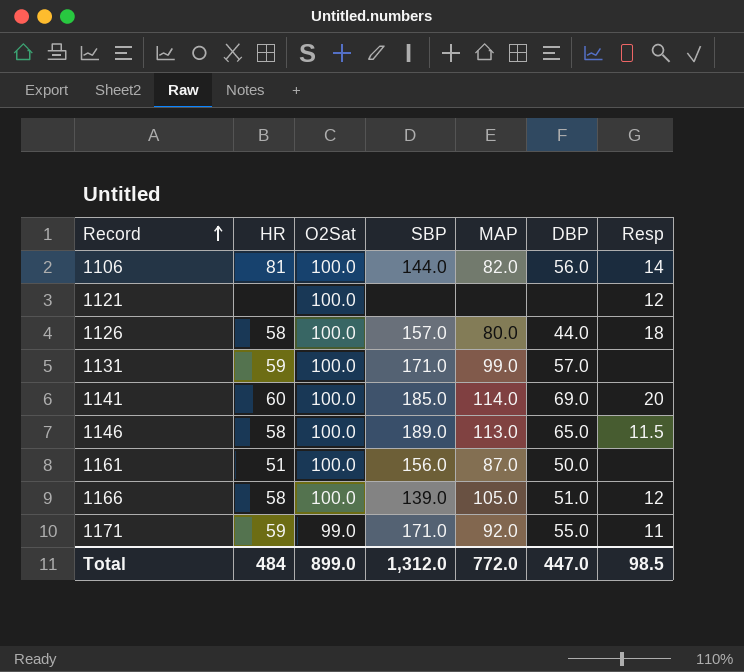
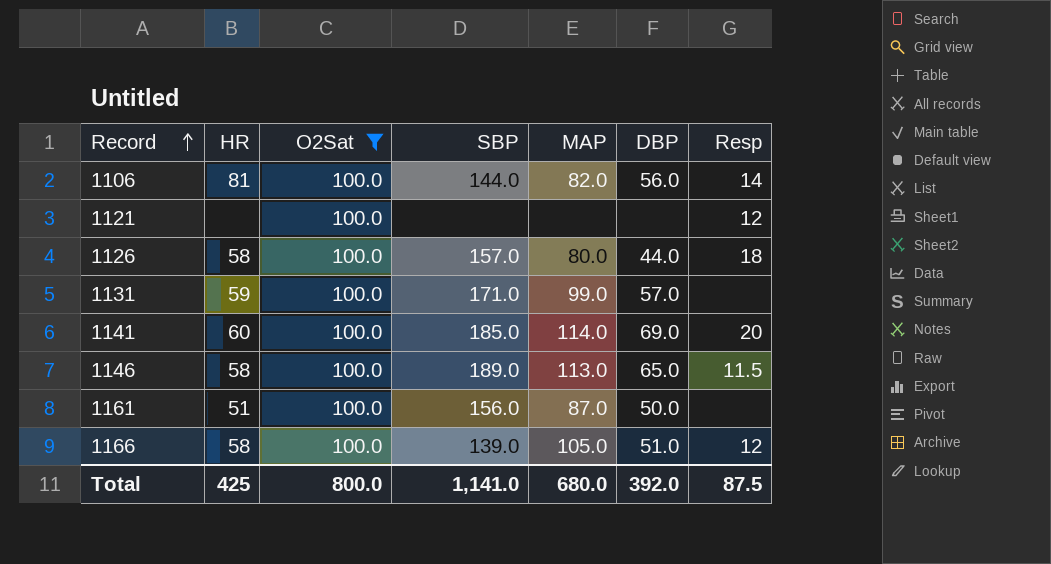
filter: none -> O2Sat = 100.0
Total | HR: 484 -> 425
Total | O2Sat: 899.0 -> 800.0
Total | SBP: 1,312.0 -> 1,141.0
Total | MAP: 772.0 -> 680.0
Total | DBP: 447.0 -> 392.0
Total | Resp: 98.5 -> 87.5

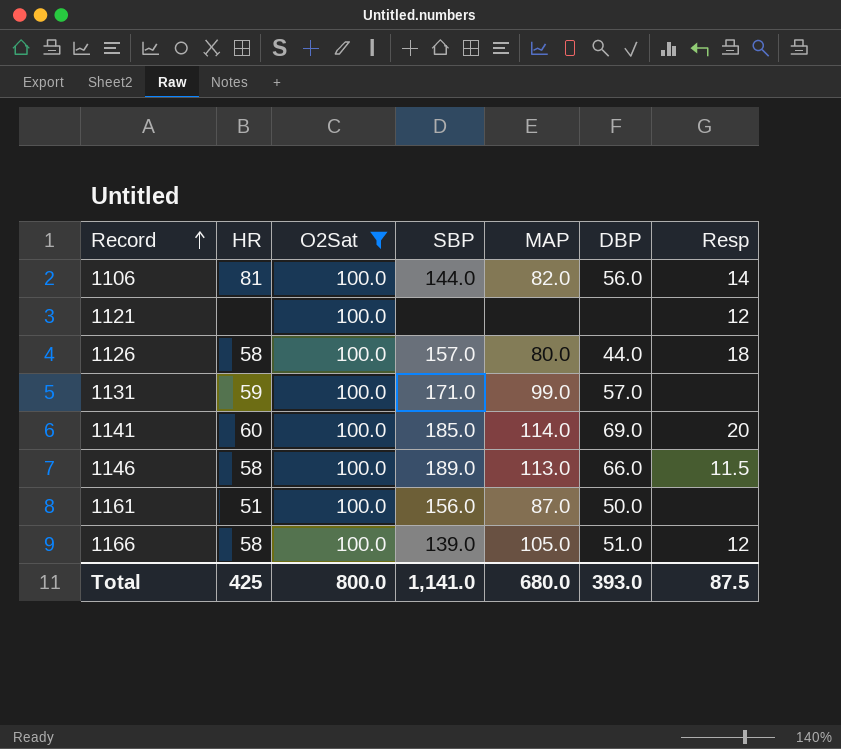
1146 | DBP: 65.0 -> 66.0
Total | DBP: 392.0 -> 393.0

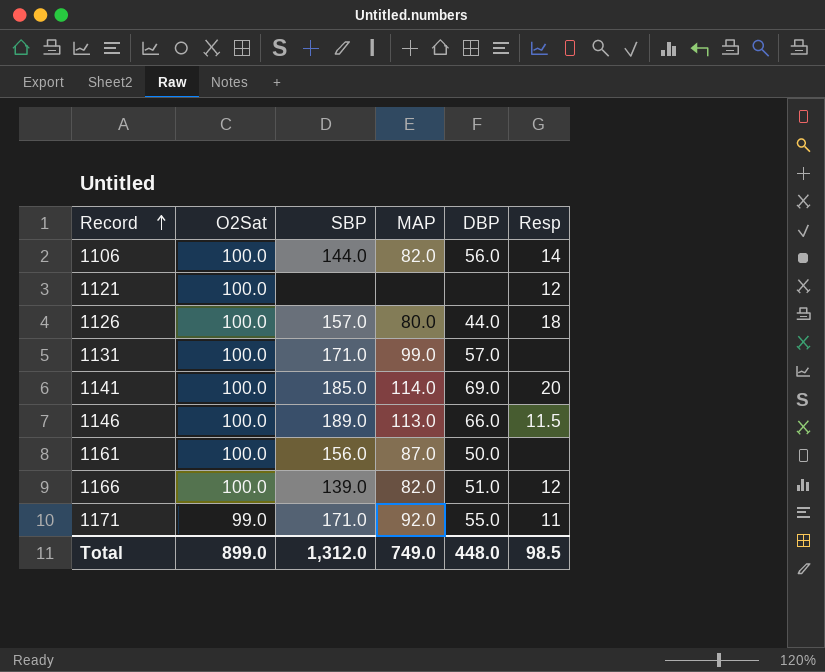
filter: O2Sat = 100.0 -> none
column HR | position: 2 -> none
1166 | MAP: 105.0 -> 82.0
Total | O2Sat: 800.0 -> 899.0
Total | SBP: 1,141.0 -> 1,312.0
Total | MAP: 680.0 -> 749.0
Total | DBP: 393.0 -> 448.0
Total | Resp: 87.5 -> 98.5

